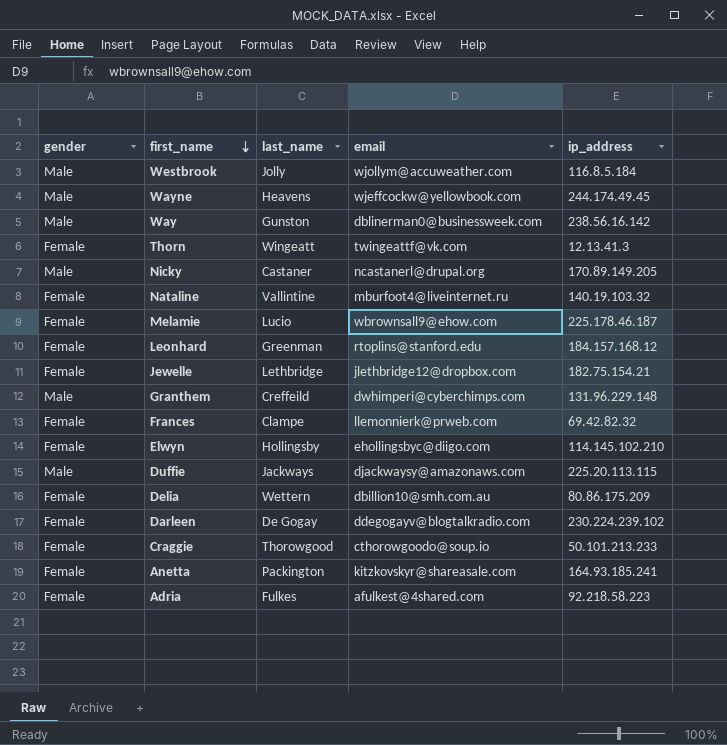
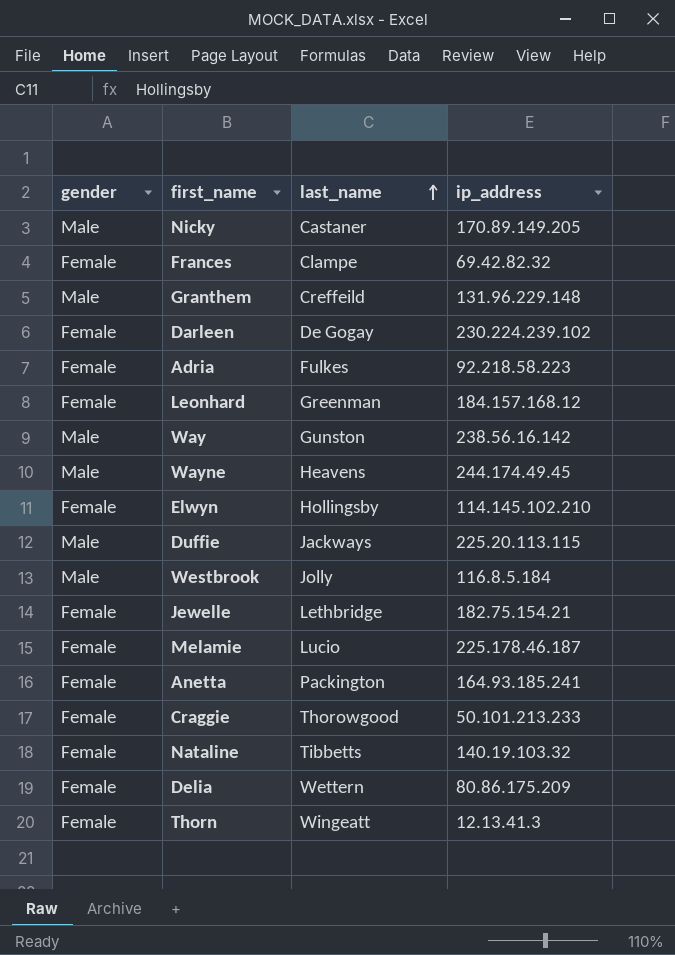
row order: first_name descending -> last_name ascending
column email | position: 4 -> none
Nataline | last_name: Vallintine -> Tibbetts

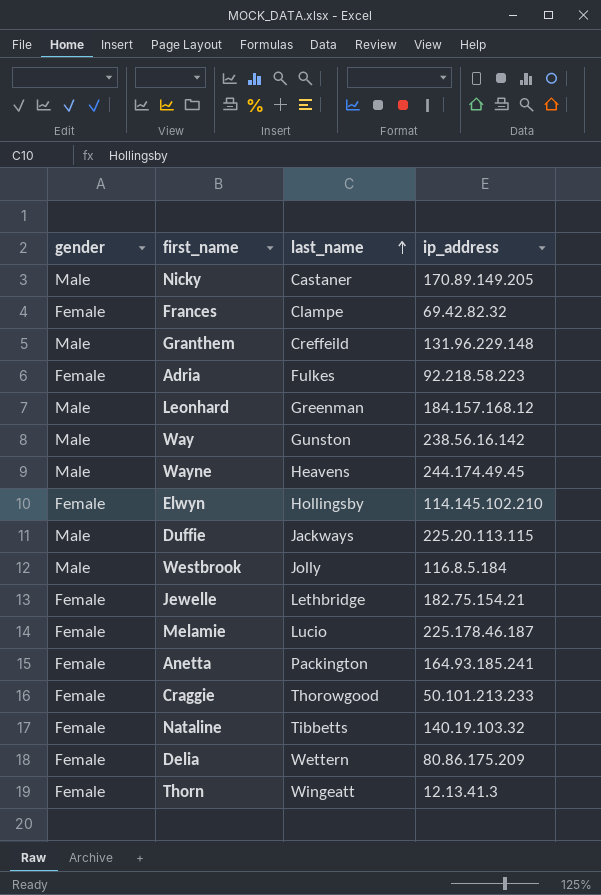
row Darleen: Female | De Gogay | 230.224.239.102 -> none
Leonhard | gender: Female -> Male

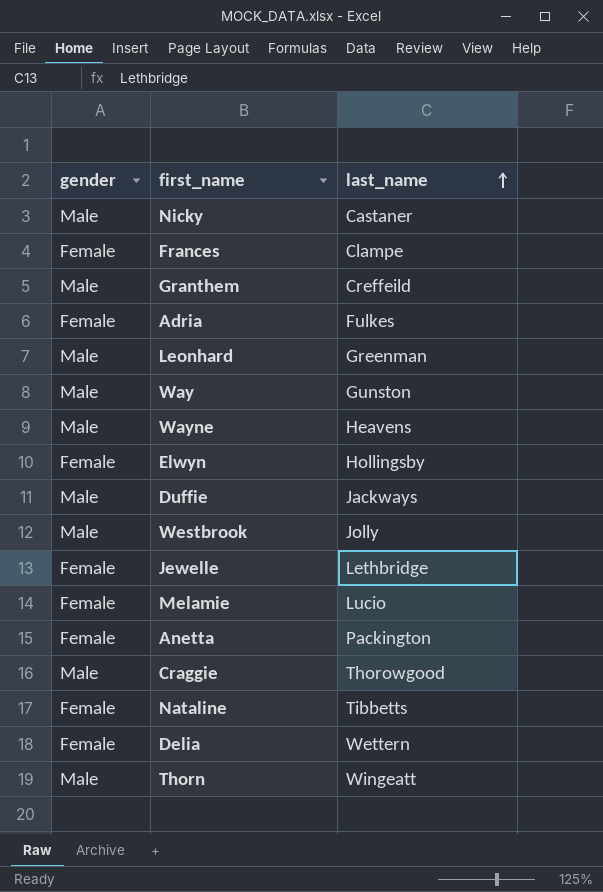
column ip_address | position: 4 -> none
Craggie | gender: Female -> Male
Thorn | gender: Female -> Male

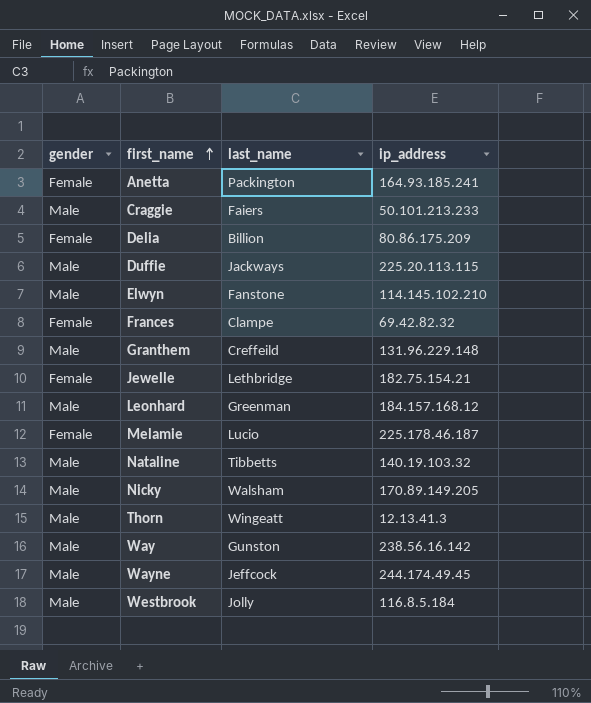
row order: last_name ascending -> first_name ascending
column ip_address | position: none -> 4
row Adria: Female | Fulkes -> none
Craggie | last_name: Thorowgood -> Faiers
Delia | last_name: Wettern -> Billion
Elwyn | gender: Female -> Male
Elwyn | last_name: Hollingsby -> Fanstone
Nataline | gender: Female -> Male
Nicky | last_name: Castaner -> Walsham
Wayne | last_name: Heavens -> Jeffcock

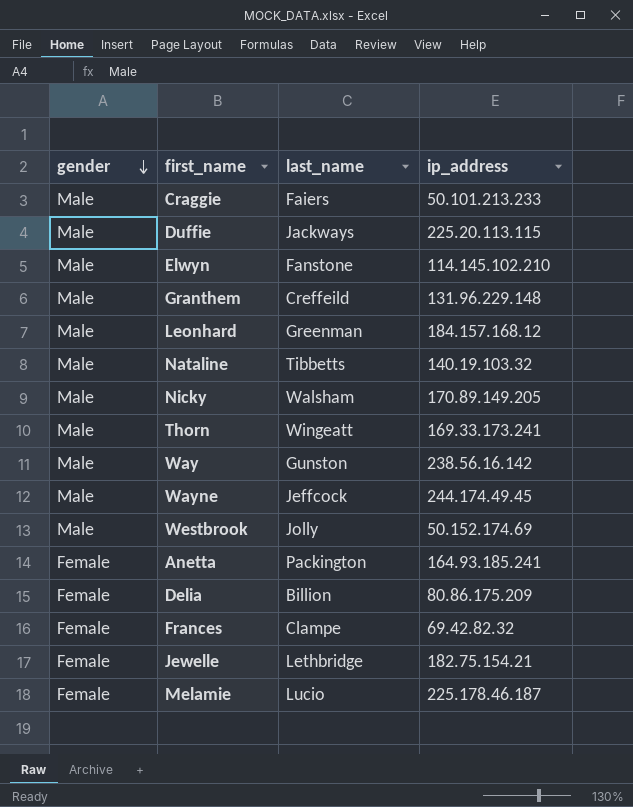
row order: first_name ascending -> gender descending
Thorn | ip_address: 12.13.41.3 -> 169.33.173.241
Westbrook | ip_address: 116.8.5.184 -> 50.152.174.69

